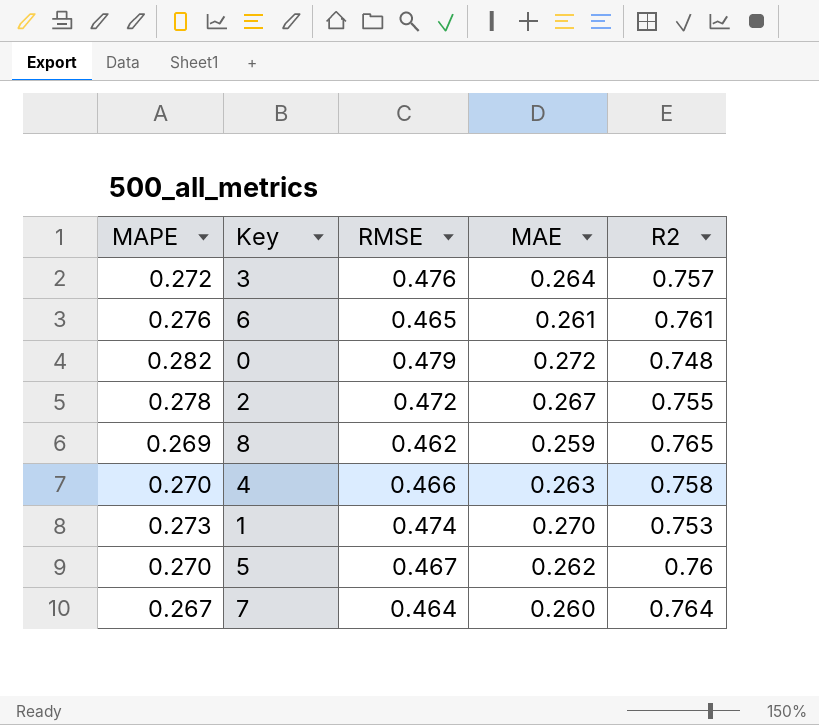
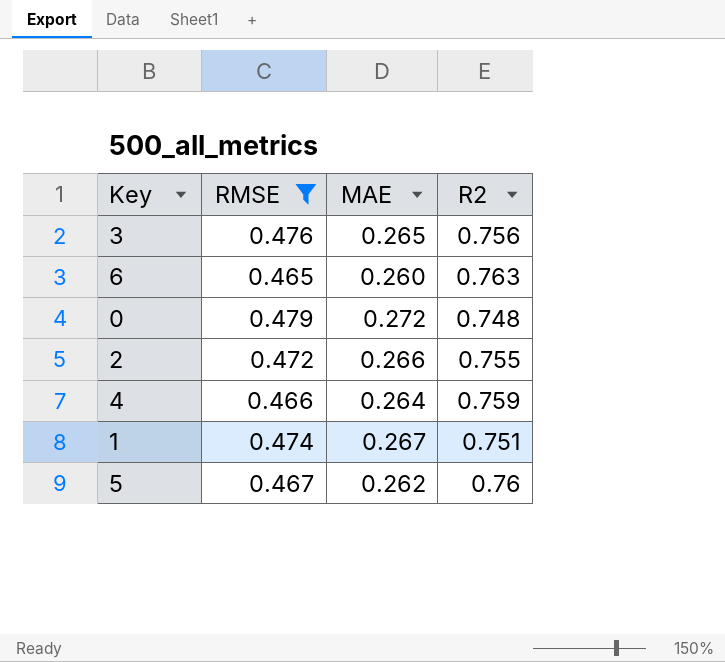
filter: none -> RMSE >= 0.465
column MAPE | position: 1 -> none
3 | MAE: 0.264 -> 0.265
3 | R2: 0.757 -> 0.756
6 | MAE: 0.261 -> 0.260
6 | R2: 0.761 -> 0.763
2 | MAE: 0.267 -> 0.266
4 | MAE: 0.263 -> 0.264
4 | R2: 0.758 -> 0.759
1 | MAE: 0.270 -> 0.267
1 | R2: 0.753 -> 0.751

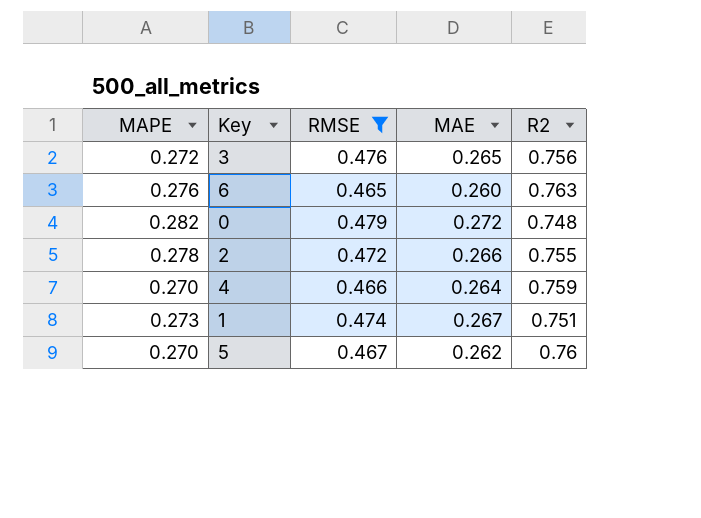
column MAPE | position: none -> 1

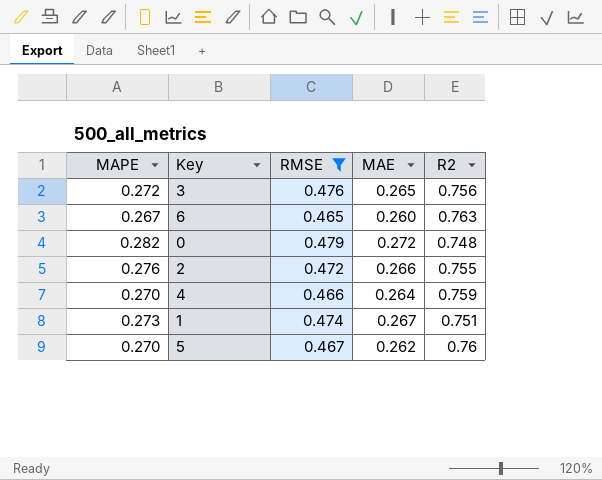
6 | MAPE: 0.276 -> 0.267
2 | MAPE: 0.278 -> 0.276

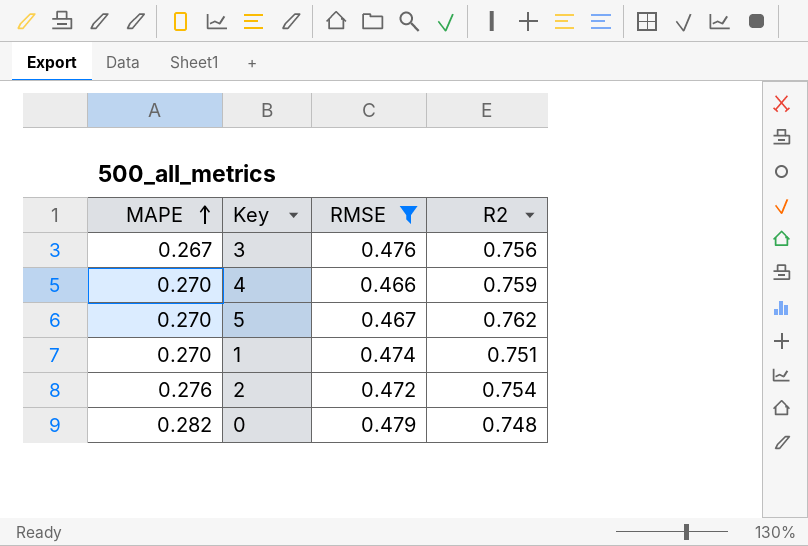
row order: none -> MAPE ascending
column MAE | position: 4 -> none
row 6: 0.267 | 0.465 | 0.260 | 0.763 -> none
3 | MAPE: 0.272 -> 0.267
5 | R2: 0.76 -> 0.762
1 | MAPE: 0.273 -> 0.270
2 | R2: 0.755 -> 0.754

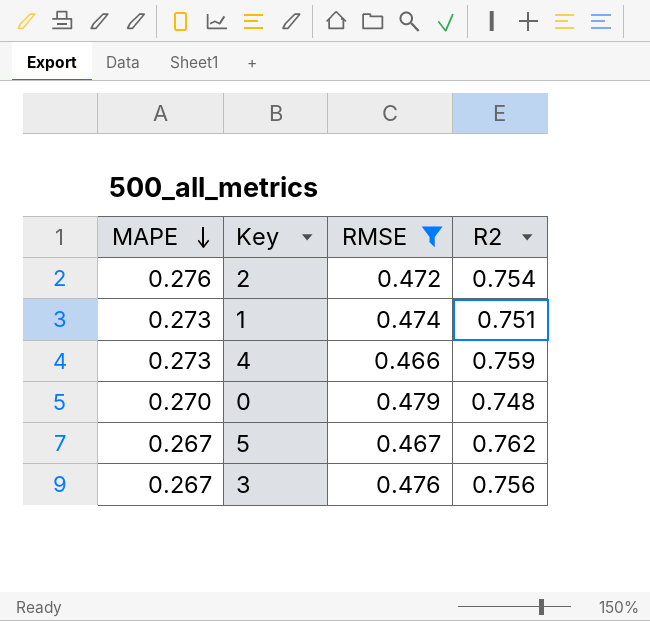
row order: MAPE ascending -> MAPE descending
1 | MAPE: 0.270 -> 0.273
4 | MAPE: 0.270 -> 0.273
0 | MAPE: 0.282 -> 0.270
5 | MAPE: 0.270 -> 0.267

